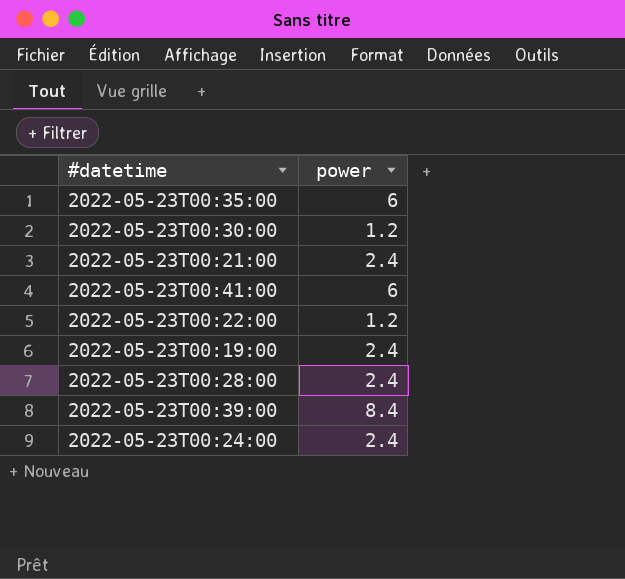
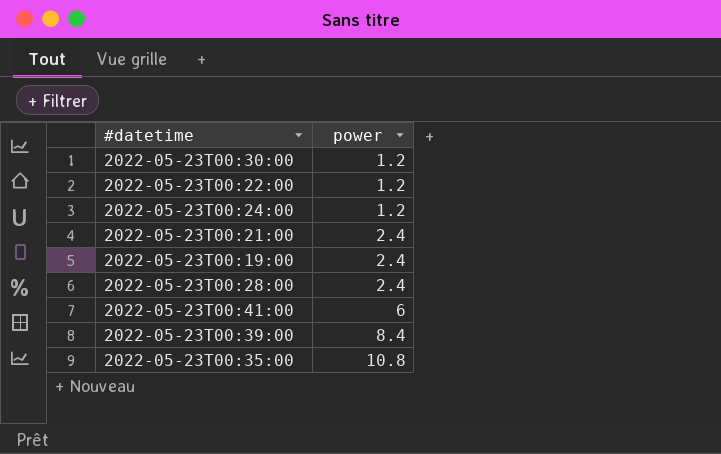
row order: none -> power ascending
2022-05-23T00:24:00 | power: 2.4 -> 1.2
2022-05-23T00:35:00 | power: 6 -> 10.8

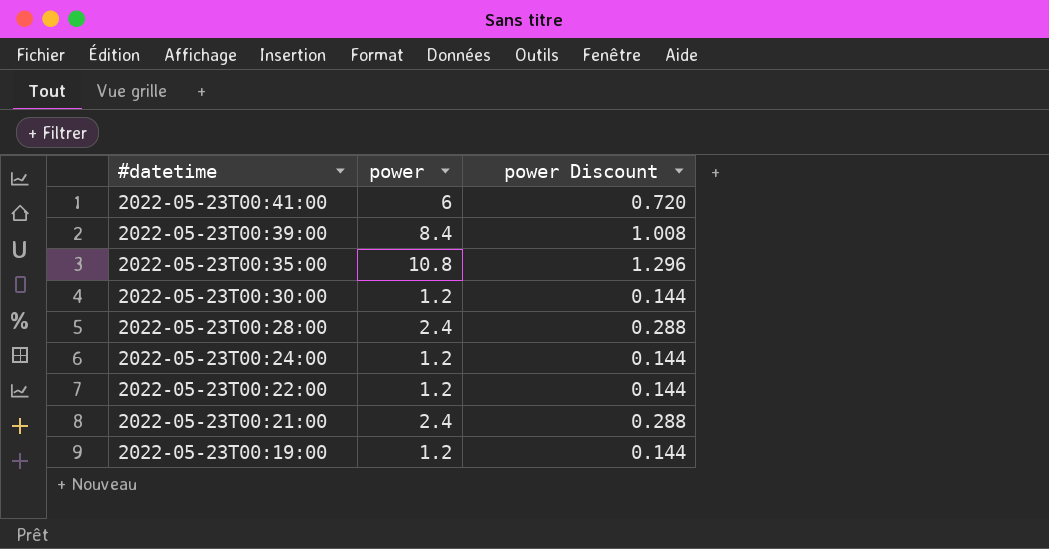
row order: power ascending -> #datetime descending
column power Discount | formula: none -> [power] * 0.12
2022-05-23T00:19:00 | power: 2.4 -> 1.2

